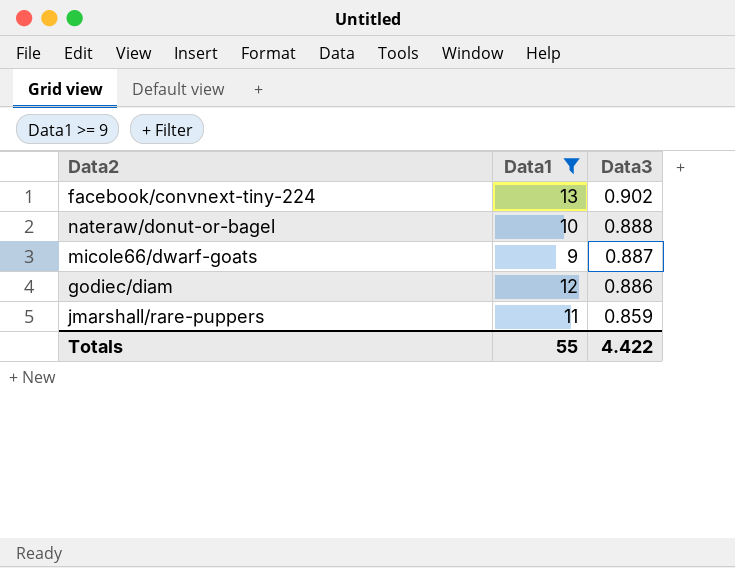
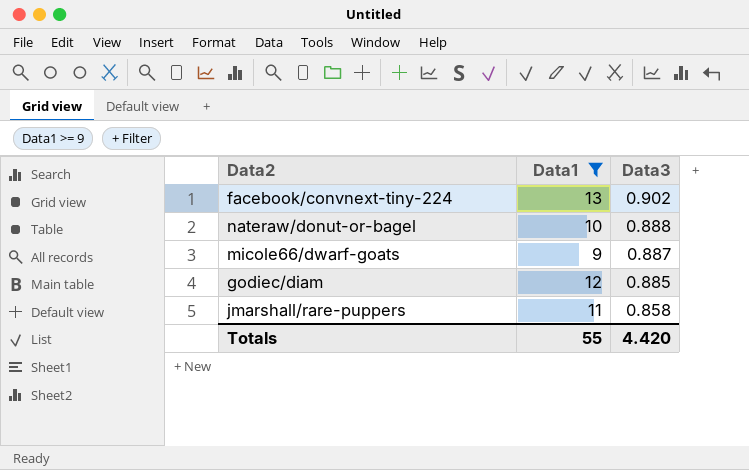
godiec/diam | Data3: 0.886 -> 0.885
jmarshall/rare-puppers | Data3: 0.859 -> 0.858
Totals | Data3: 4.422 -> 4.420

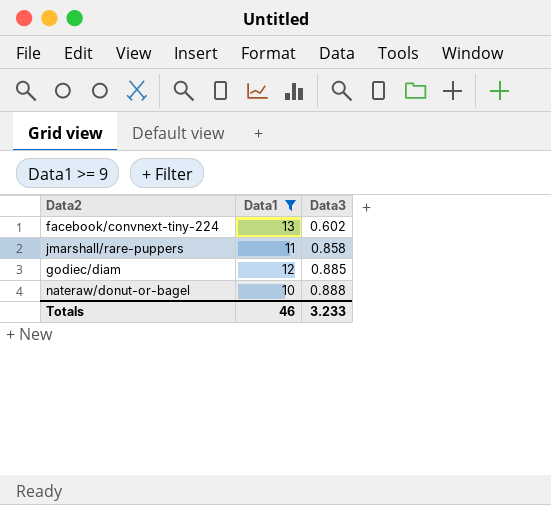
row order: Data3 descending -> Data3 ascending
row micole66/dwarf-goats: 9 | 0.887 -> none
facebook/convnext-tiny-224 | Data3: 0.902 -> 0.602
Totals | Data1: 55 -> 46
Totals | Data3: 4.420 -> 3.233

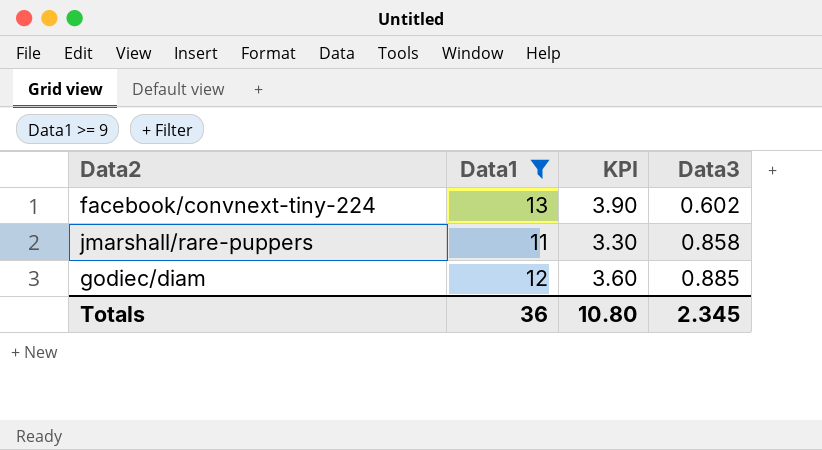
column KPI | formula: none -> [Data1] * 0.3
row nateraw/donut-or-bagel: 10 | 0.888 -> none
Totals | Data1: 46 -> 36
Totals | Data3: 3.233 -> 2.345

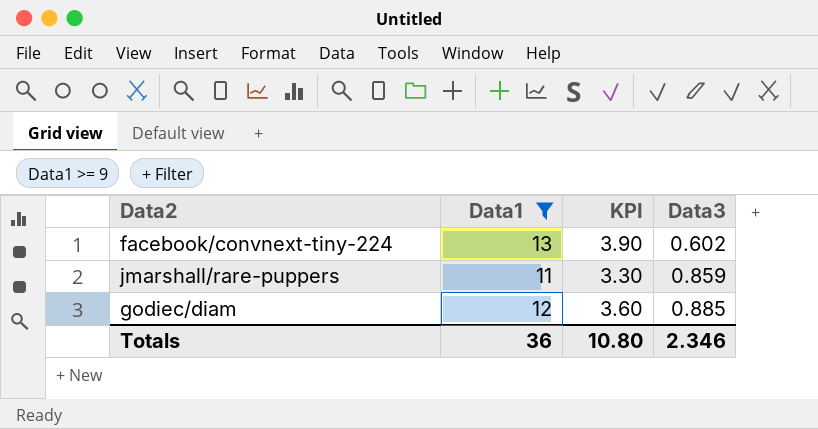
jmarshall/rare-puppers | Data3: 0.858 -> 0.859
Totals | Data3: 2.345 -> 2.346

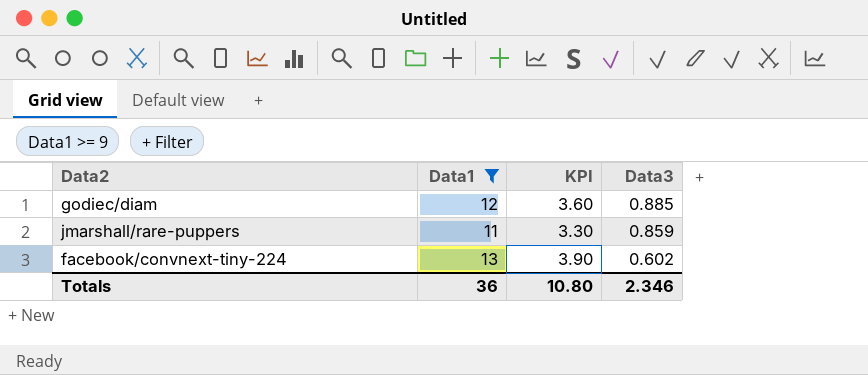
row order: Data3 ascending -> Data3 descending

